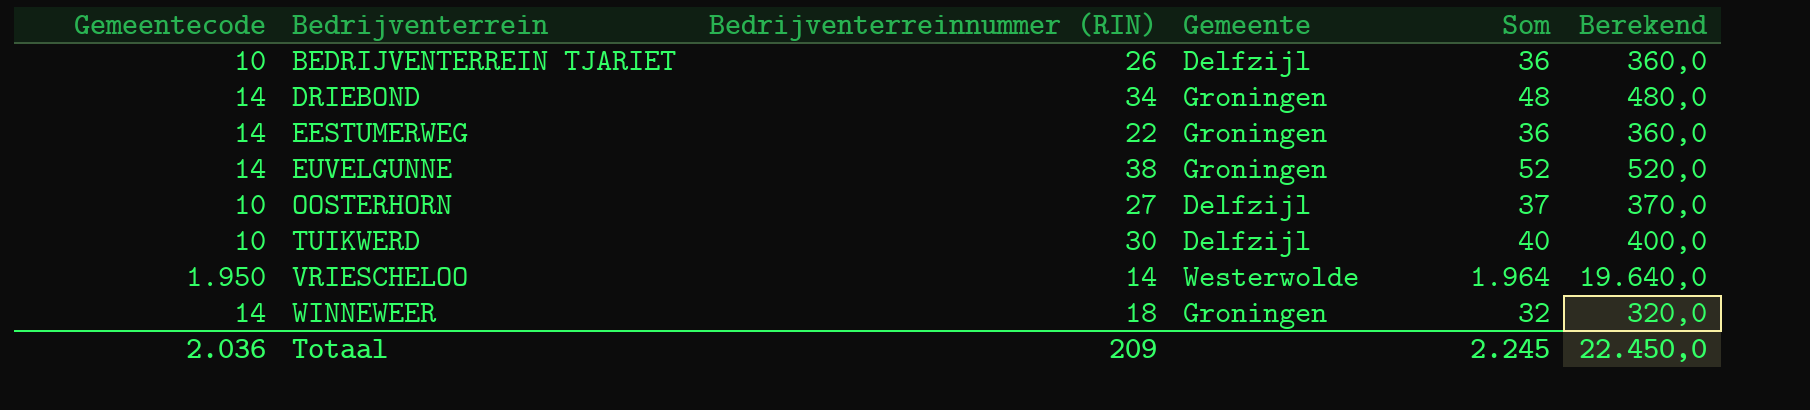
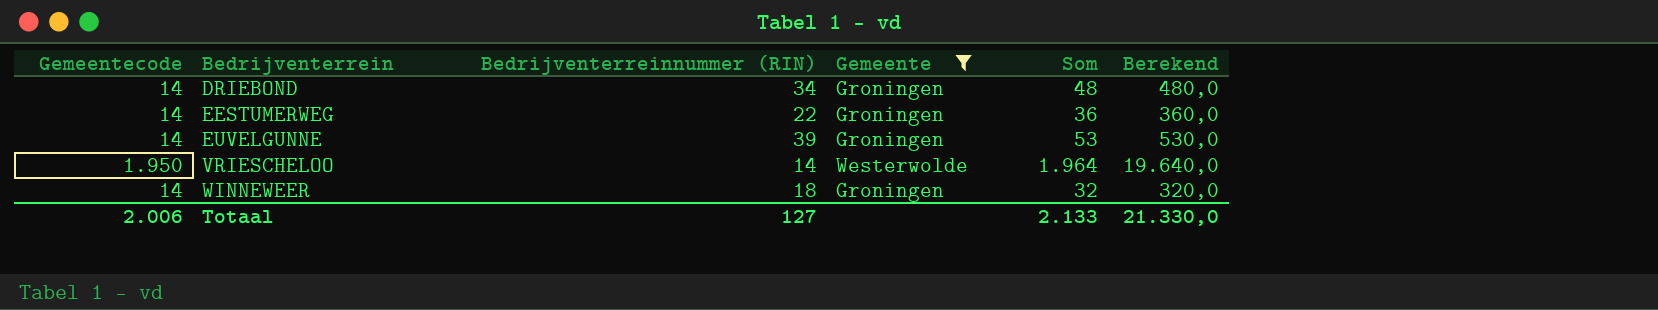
filter: none -> Gemeente != Delfzijl
EUVELGUNNE | Bedrijventerreinnummer (RIN): 38 -> 39
EUVELGUNNE | Som: 52 -> 53
EUVELGUNNE | Berekend: 520,0 -> 530,0
Totaal | Gemeentecode: 2.036 -> 2.006
Totaal | Bedrijventerreinnummer (RIN): 209 -> 127
Totaal | Som: 2.245 -> 2.133
Totaal | Berekend: 22.450,0 -> 21.330,0

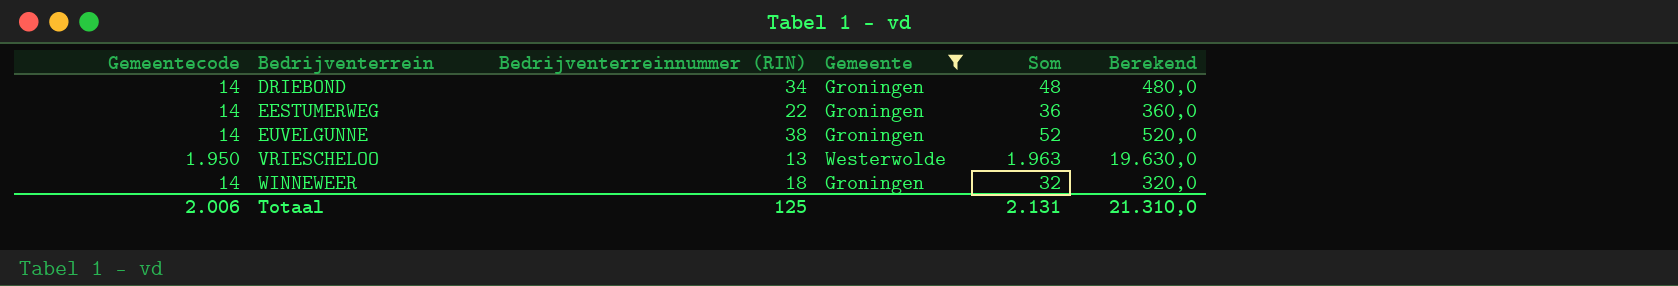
EUVELGUNNE | Bedrijventerreinnummer (RIN): 39 -> 38
EUVELGUNNE | Som: 53 -> 52
EUVELGUNNE | Berekend: 530,0 -> 520,0
VRIESCHELOO | Bedrijventerreinnummer (RIN): 14 -> 13
VRIESCHELOO | Som: 1.964 -> 1.963
VRIESCHELOO | Berekend: 19.640,0 -> 19.630,0
Totaal | Bedrijventerreinnummer (RIN): 127 -> 125
Totaal | Som: 2.133 -> 2.131
Totaal | Berekend: 21.330,0 -> 21.310,0

